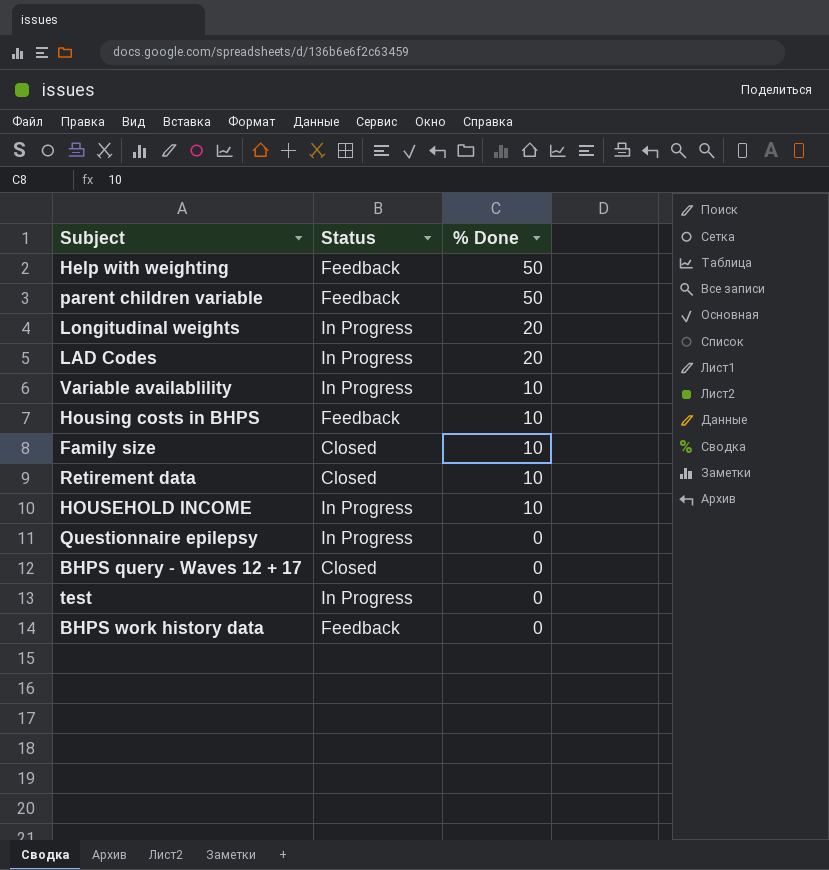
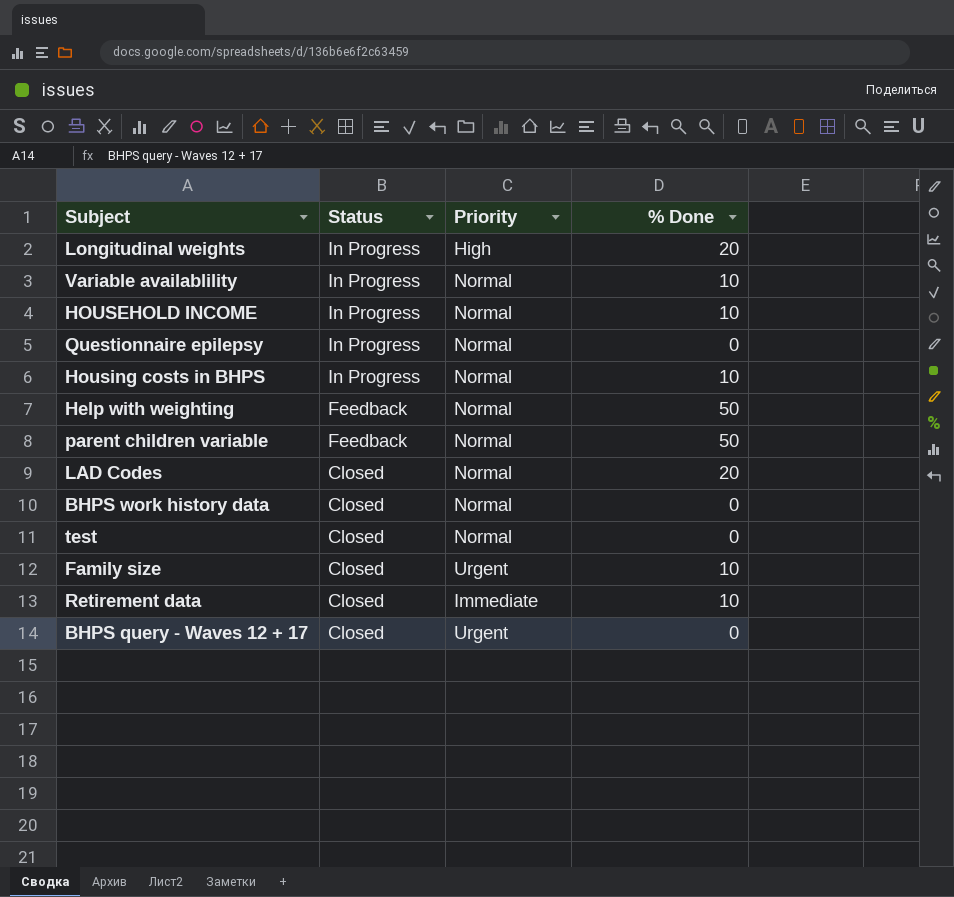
row order: % Done descending -> Status descending
column Priority | position: none -> 3
Housing costs in BHPS | Status: Feedback -> In Progress
LAD Codes | Status: In Progress -> Closed
BHPS work history data | Status: Feedback -> Closed
test | Status: In Progress -> Closed

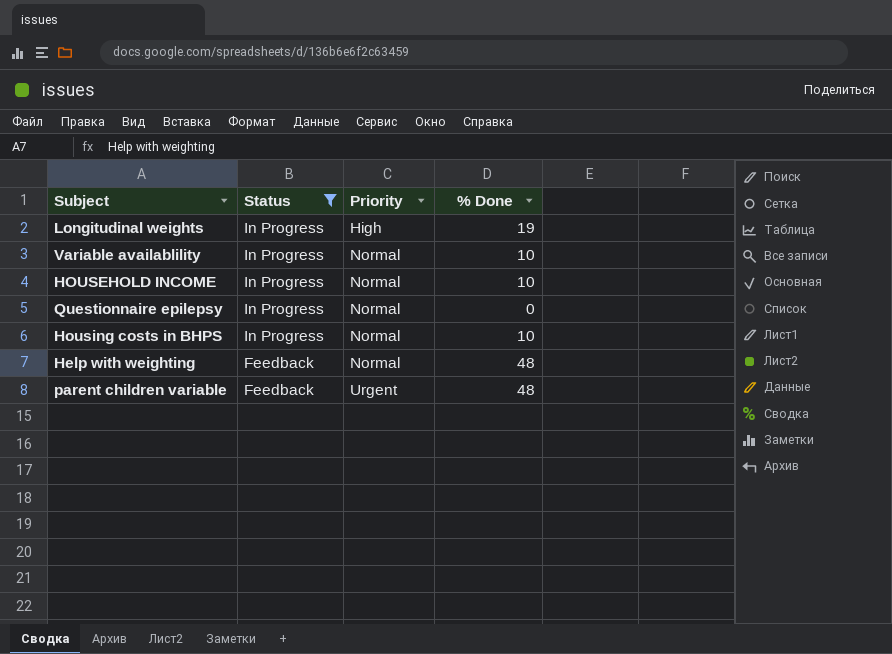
filter: none -> Status != Closed
Longitudinal weights | % Done: 20 -> 19
Help with weighting | % Done: 50 -> 48
parent children variable | Priority: Normal -> Urgent
parent children variable | % Done: 50 -> 48

